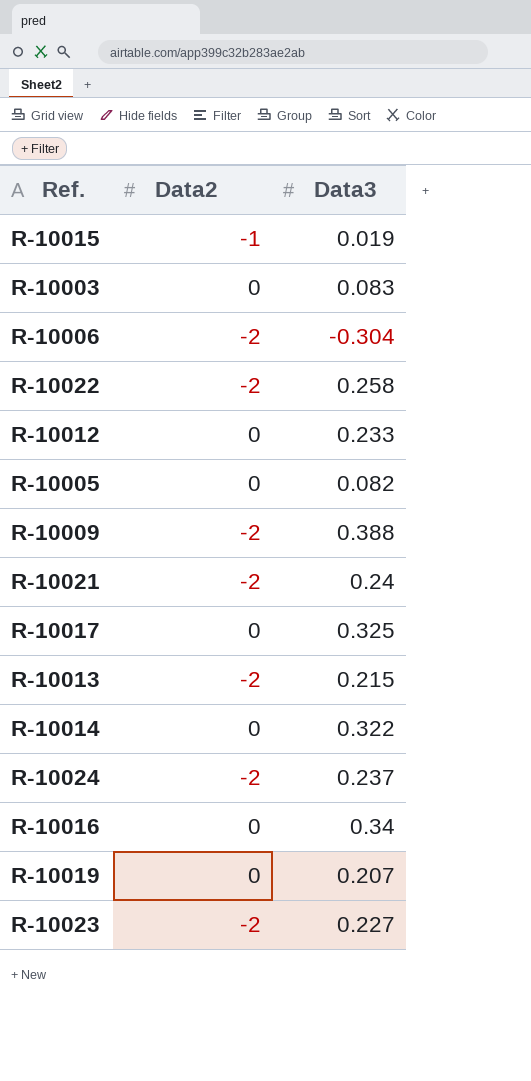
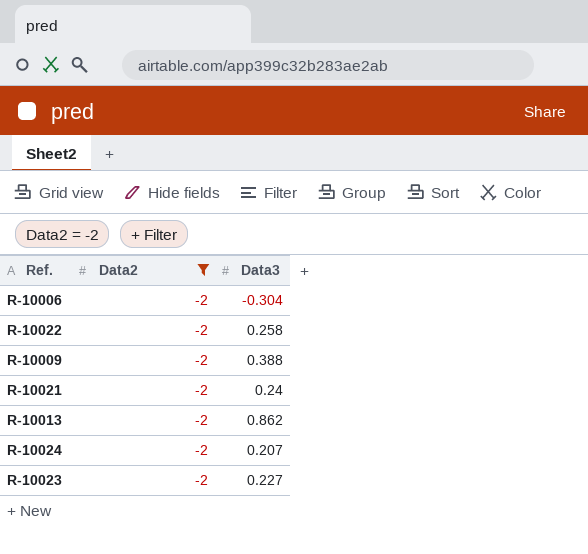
filter: none -> Data2 = -2
R-10013 | Data3: 0.215 -> 0.862
R-10024 | Data3: 0.237 -> 0.207

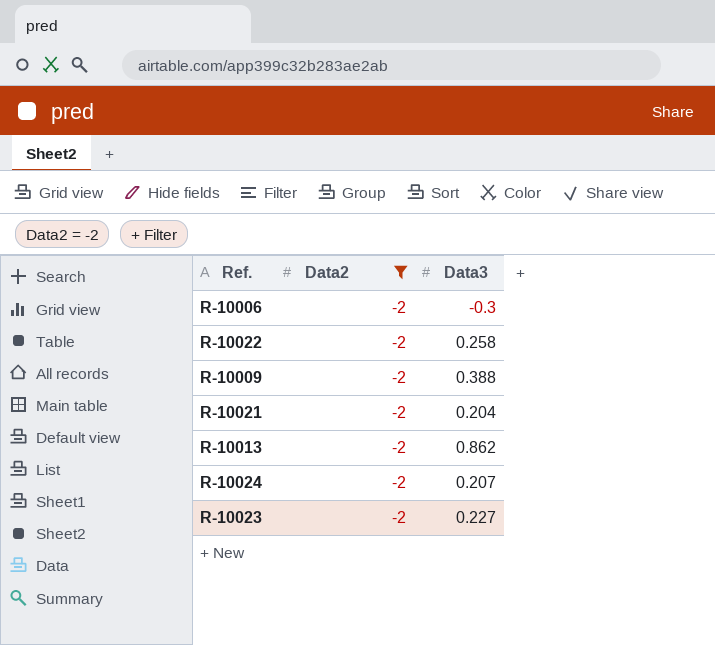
R-10006 | Data3: -0.304 -> -0.3
R-10021 | Data3: 0.24 -> 0.204

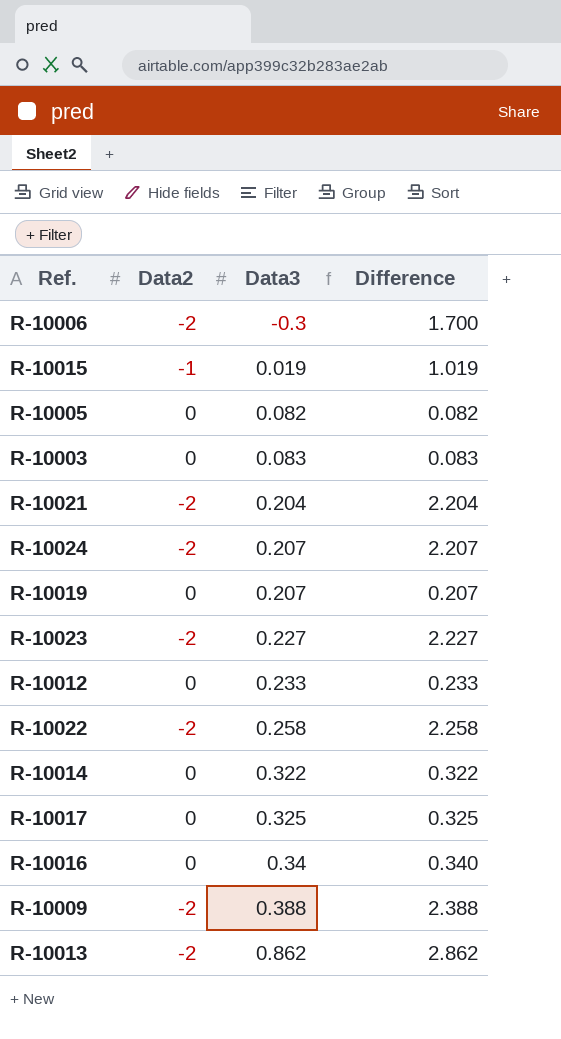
filter: Data2 = -2 -> none
row order: none -> Data3 ascending
column Difference | formula: none -> [Data3] - [Data2]

